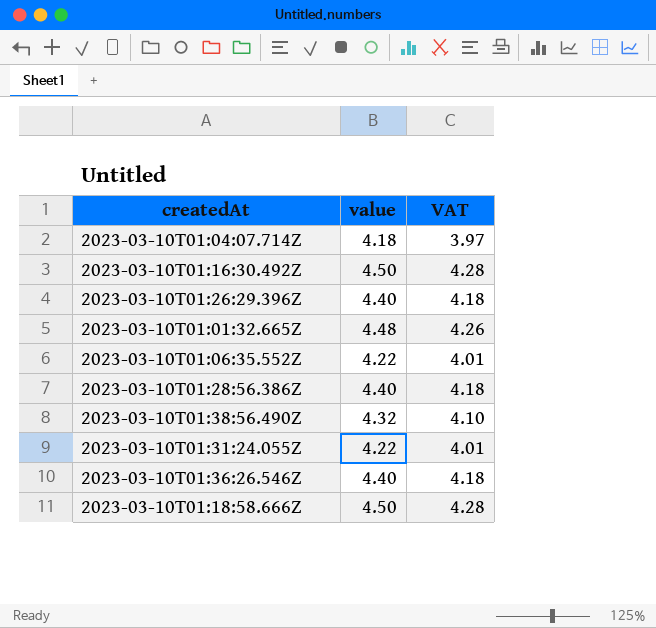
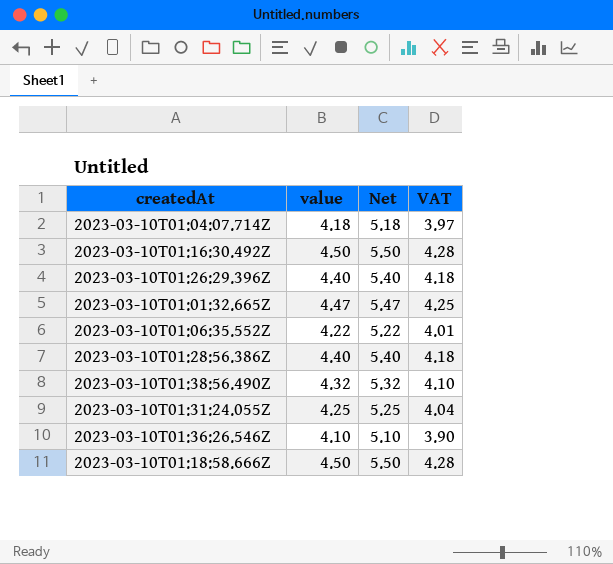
column Net | formula: none -> [value] + 1
2023-03-10T01:01:32.665Z | value: 4.48 -> 4.47
2023-03-10T01:01:32.665Z | VAT: 4.26 -> 4.25
2023-03-10T01:31:24.055Z | value: 4.22 -> 4.25
2023-03-10T01:31:24.055Z | VAT: 4.01 -> 4.04
2023-03-10T01:36:26.546Z | value: 4.40 -> 4.10
2023-03-10T01:36:26.546Z | VAT: 4.18 -> 3.90

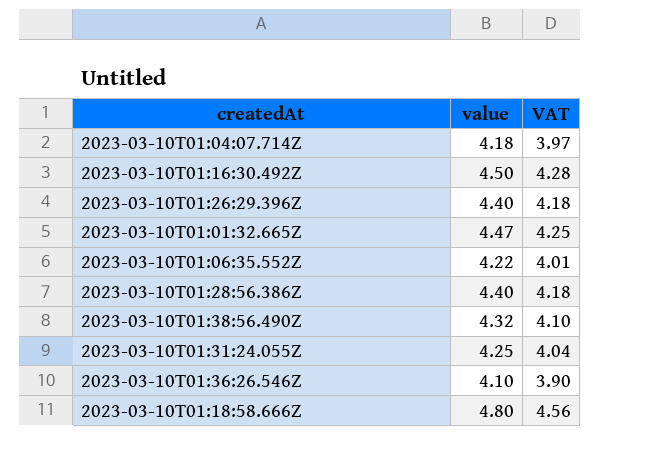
column Net | formula: [value] + 1 -> none
2023-03-10T01:18:58.666Z | value: 4.50 -> 4.80
2023-03-10T01:18:58.666Z | VAT: 4.28 -> 4.56

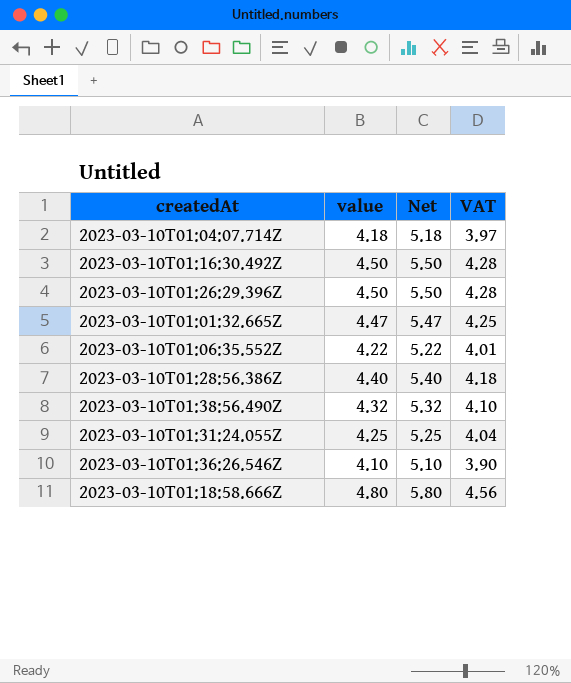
column Net | formula: none -> [value] + 1
2023-03-10T01:26:29.396Z | value: 4.40 -> 4.50
2023-03-10T01:26:29.396Z | VAT: 4.18 -> 4.28

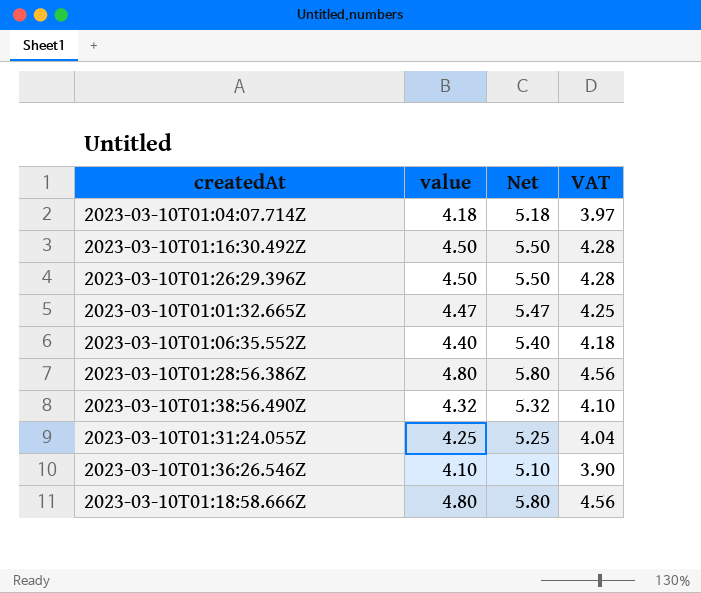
2023-03-10T01:06:35.552Z | value: 4.22 -> 4.40
2023-03-10T01:06:35.552Z | Net: 5.22 -> 5.40
2023-03-10T01:06:35.552Z | VAT: 4.01 -> 4.18
2023-03-10T01:28:56.386Z | value: 4.40 -> 4.80
2023-03-10T01:28:56.386Z | Net: 5.40 -> 5.80
2023-03-10T01:28:56.386Z | VAT: 4.18 -> 4.56

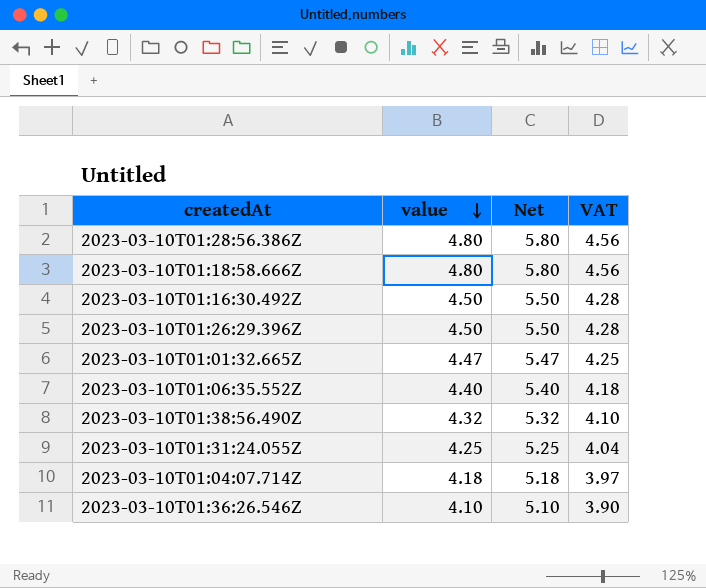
row order: none -> value descending

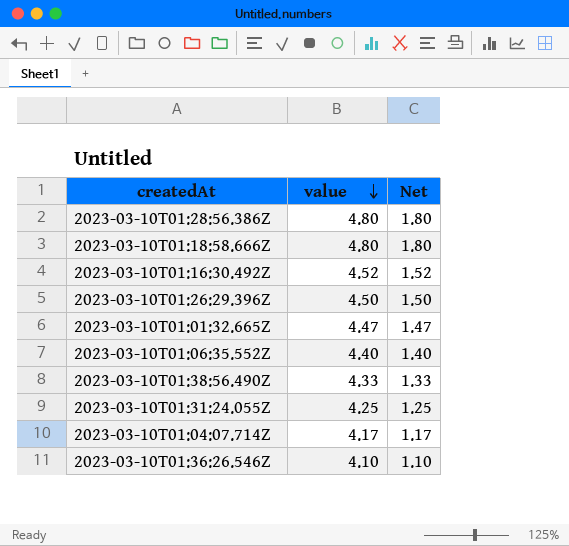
column VAT | formula: [value] * 0.95 -> none
column Net | formula: [value] + 1 -> [value] - 3
2023-03-10T01:16:30.492Z | value: 4.50 -> 4.52
2023-03-10T01:38:56.490Z | value: 4.32 -> 4.33
2023-03-10T01:04:07.714Z | value: 4.18 -> 4.17

